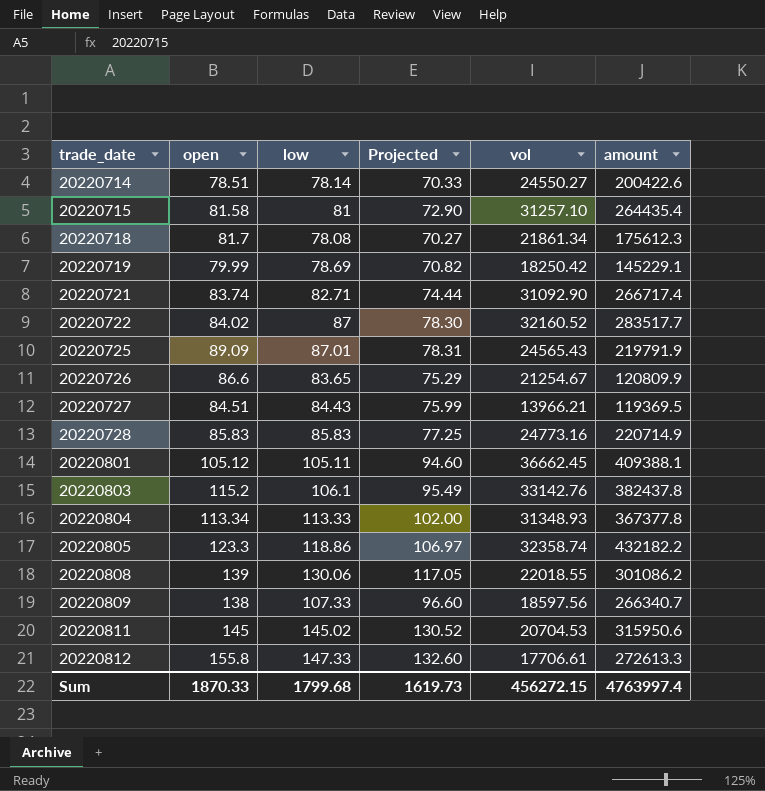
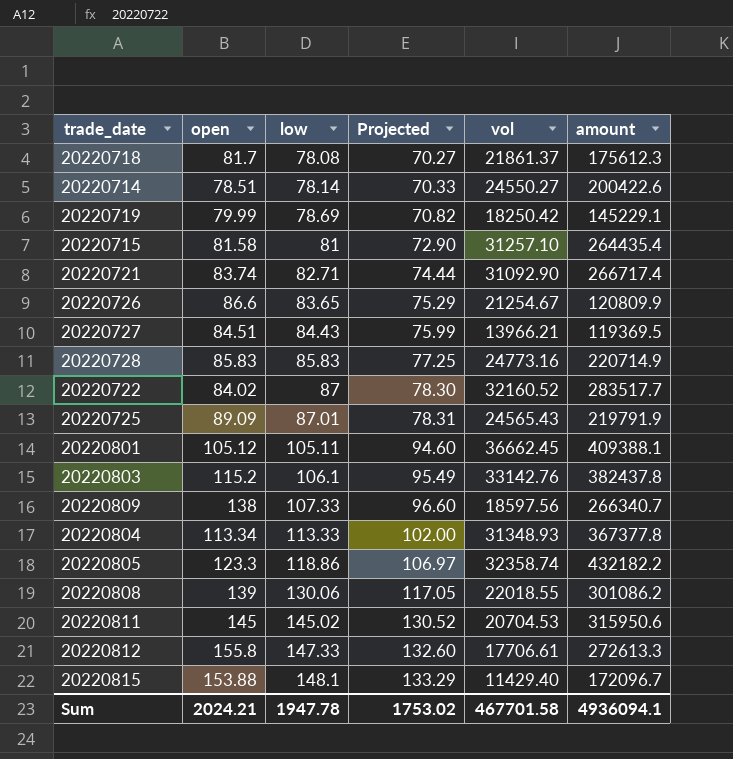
row order: trade_date ascending -> low ascending
20220718 | vol: 21861.34 -> 21861.37
row 20220815: none -> 153.88 | 148.1 | 133.29 | 11429.40 | 172096.7
Sum | open: 1870.33 -> 2024.21
Sum | low: 1799.68 -> 1947.78
Sum | Projected: 1619.73 -> 1753.02
Sum | vol: 456272.15 -> 467701.58
Sum | amount: 4763997.4 -> 4936094.1

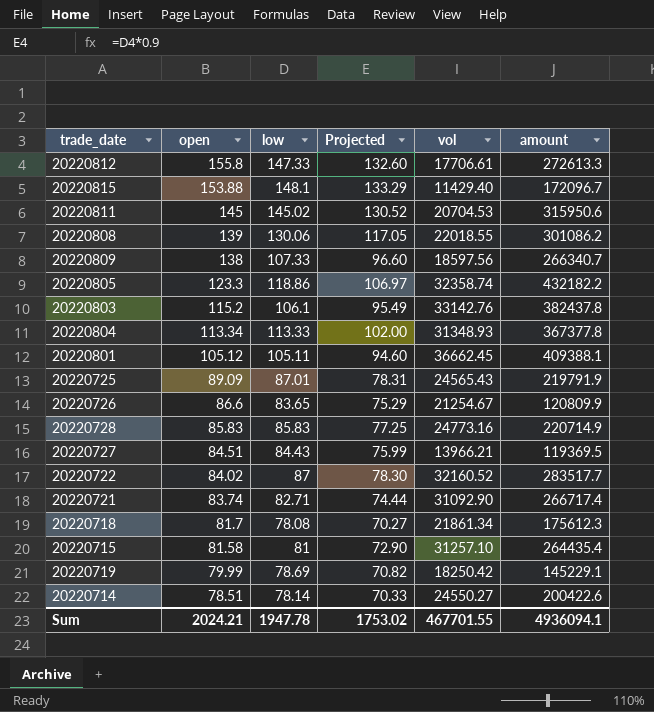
row order: low ascending -> open descending
20220718 | vol: 21861.37 -> 21861.34
Sum | vol: 467701.58 -> 467701.55

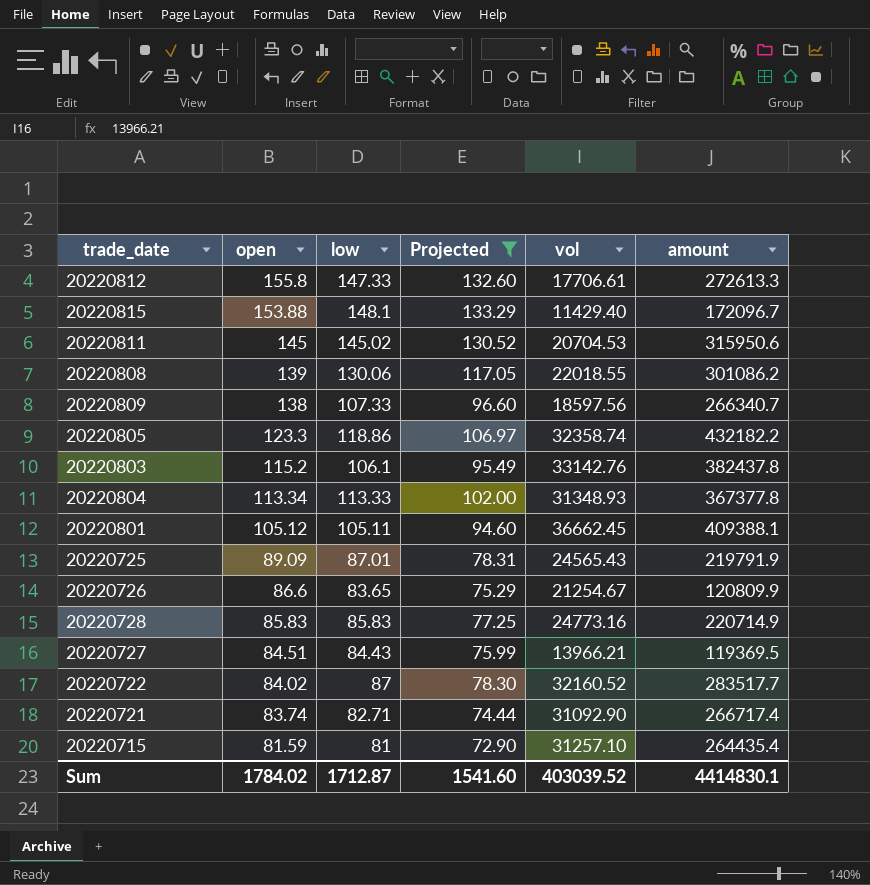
filter: none -> Projected >= 72.90
20220715 | open: 81.58 -> 81.59
Sum | open: 2024.21 -> 1784.02
Sum | low: 1947.78 -> 1712.87
Sum | Projected: 1753.02 -> 1541.60
Sum | vol: 467701.55 -> 403039.52
Sum | amount: 4936094.1 -> 4414830.1

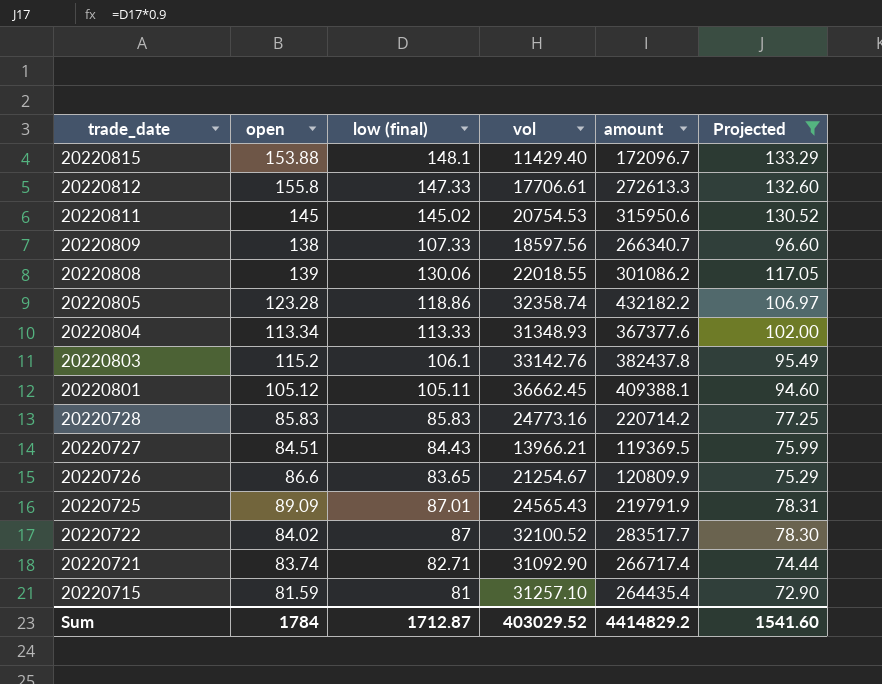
row order: open descending -> trade_date descending
column name: low -> low (final)
column Projected | position: 4 -> 6
20220811 | vol: 20704.53 -> 20754.53
20220805 | open: 123.3 -> 123.28
20220804 | amount: 367377.8 -> 367377.6
20220728 | amount: 220714.9 -> 220714.2
20220722 | vol: 32160.52 -> 32100.52
Sum | open: 1784.02 -> 1784
Sum | vol: 403039.52 -> 403029.52
Sum | amount: 4414830.1 -> 4414829.2

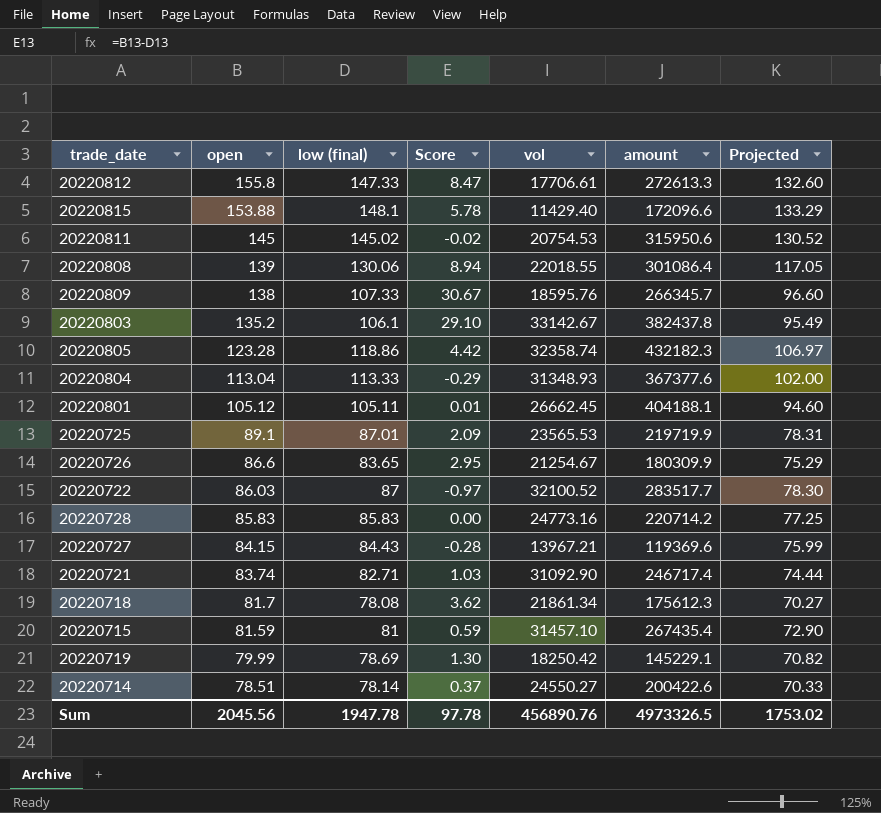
filter: Projected >= 72.90 -> none
row order: trade_date descending -> open descending
column Score | formula: none -> [open] - [low (final)]
20220815 | amount: 172096.7 -> 172096.6
20220808 | amount: 301086.2 -> 301086.4
20220809 | vol: 18597.56 -> 18595.76
20220809 | amount: 266340.7 -> 266345.7
20220803 | open: 115.2 -> 135.2
20220803 | vol: 33142.76 -> 33142.67
20220805 | amount: 432182.2 -> 432182.3
20220804 | open: 113.34 -> 113.04
20220801 | vol: 36662.45 -> 26662.45
20220801 | amount: 409388.1 -> 404188.1
20220725 | open: 89.09 -> 89.1
20220725 | vol: 24565.43 -> 23565.53
20220725 | amount: 219791.9 -> 219719.9
20220726 | amount: 120809.9 -> 180309.9
20220722 | open: 84.02 -> 86.03
20220727 | open: 84.51 -> 84.15
20220727 | vol: 13966.21 -> 13967.21
20220727 | amount: 119369.5 -> 119369.6
20220721 | amount: 266717.4 -> 246717.4
20220715 | vol: 31257.10 -> 31457.10
20220715 | amount: 264435.4 -> 267435.4
Sum | open: 1784 -> 2045.56
Sum | low (final): 1712.87 -> 1947.78
Sum | vol: 403029.52 -> 456890.76
Sum | amount: 4414829.2 -> 4973326.5
Sum | Projected: 1541.60 -> 1753.02

